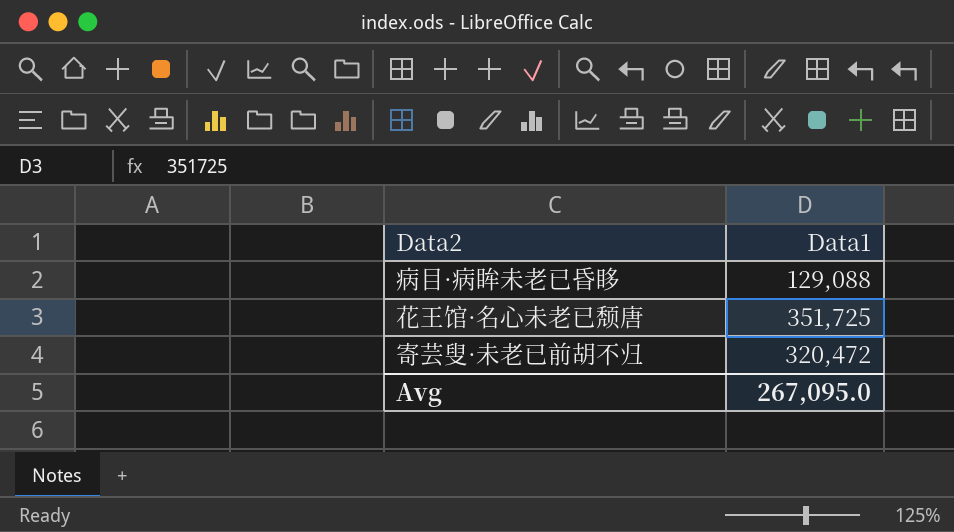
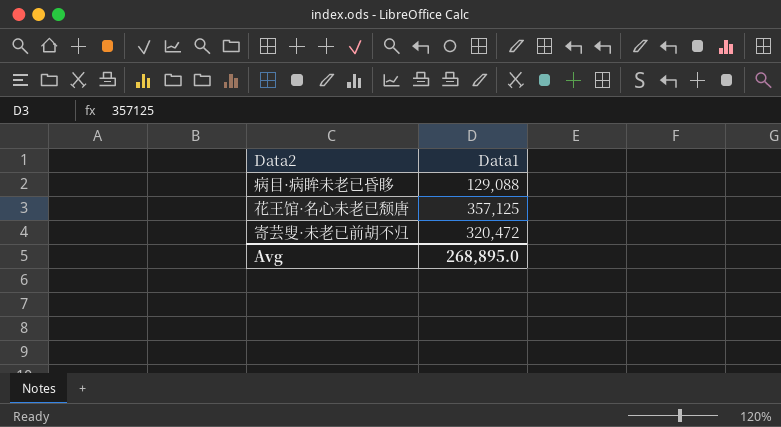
花王馆·名心未老已颓唐 | Data1: 351,725 -> 357,125
Avg | Data1: 267,095.0 -> 268,895.0

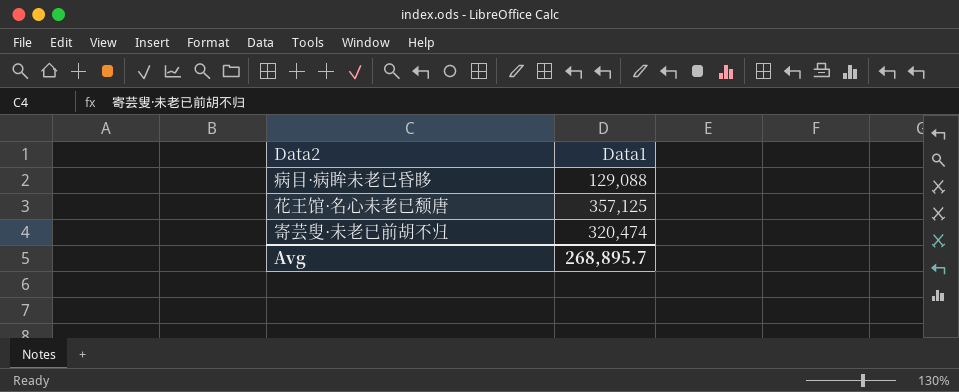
寄芸叟·未老已前胡不归 | Data1: 320,472 -> 320,474
Avg | Data1: 268,895.0 -> 268,895.7

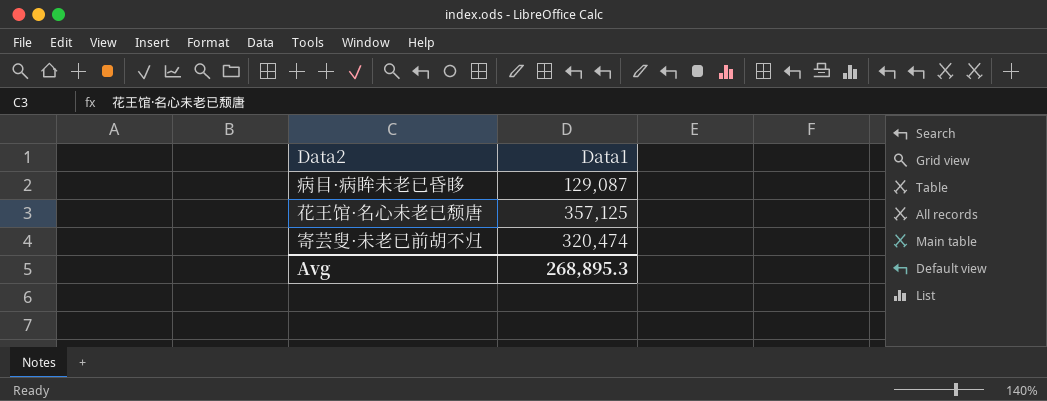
病目·病眸未老已昏眵 | Data1: 129,088 -> 129,087
Avg | Data1: 268,895.7 -> 268,895.3

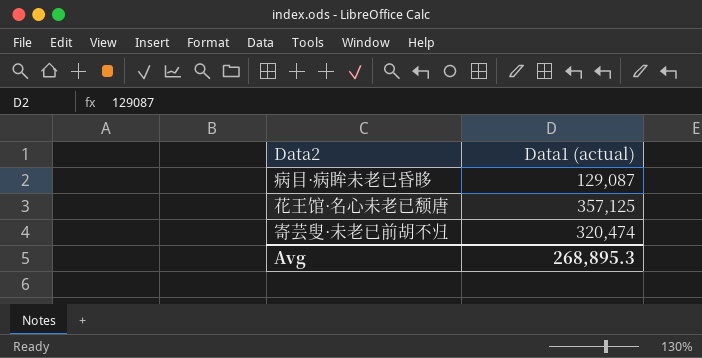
column name: Data1 -> Data1 (actual)

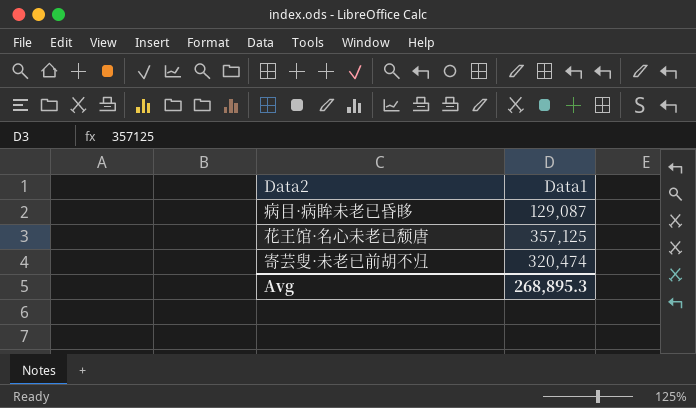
column name: Data1 (actual) -> Data1

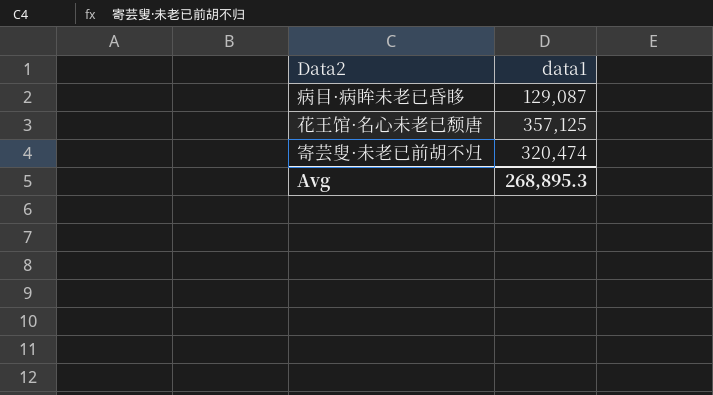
column name: Data1 -> data1

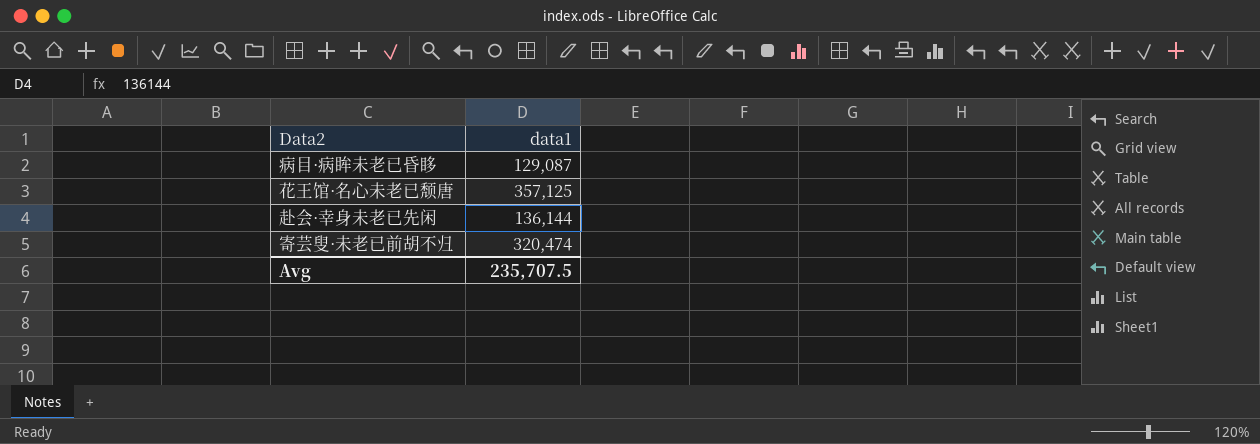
row 赴会·幸身未老已先闲: none -> 136,144
Avg | data1: 268,895.3 -> 235,707.5

